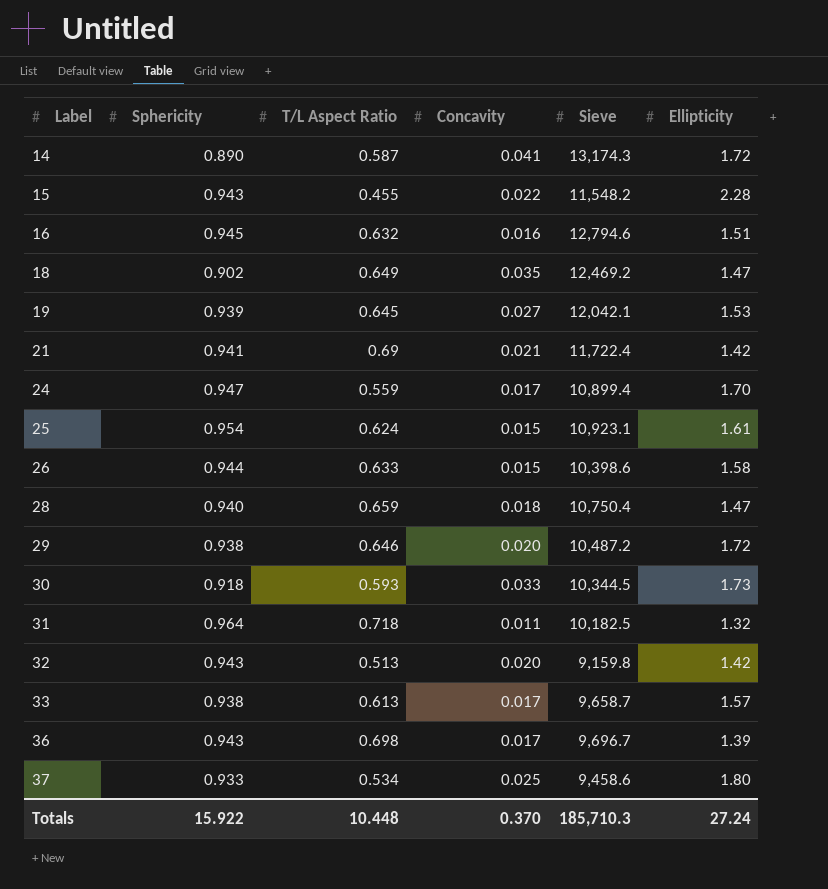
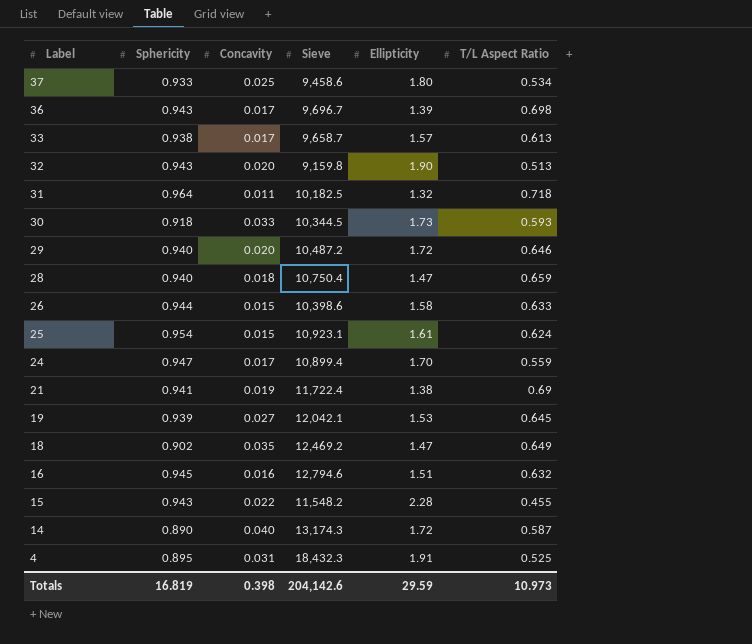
row order: Label ascending -> Label descending
column T/L Aspect Ratio | position: 3 -> 6
32 | Ellipticity: 1.42 -> 1.90
29 | Sphericity: 0.938 -> 0.940
21 | Concavity: 0.021 -> 0.019
21 | Ellipticity: 1.42 -> 1.38
14 | Concavity: 0.041 -> 0.040
row 4: none -> 0.895 | 0.031 | 18,432.3 | 1.91 | 0.525
Totals | Sphericity: 15.922 -> 16.819
Totals | Concavity: 0.370 -> 0.398
Totals | Sieve: 185,710.3 -> 204,142.6
Totals | Ellipticity: 27.24 -> 29.59
Totals | T/L Aspect Ratio: 10.448 -> 10.973

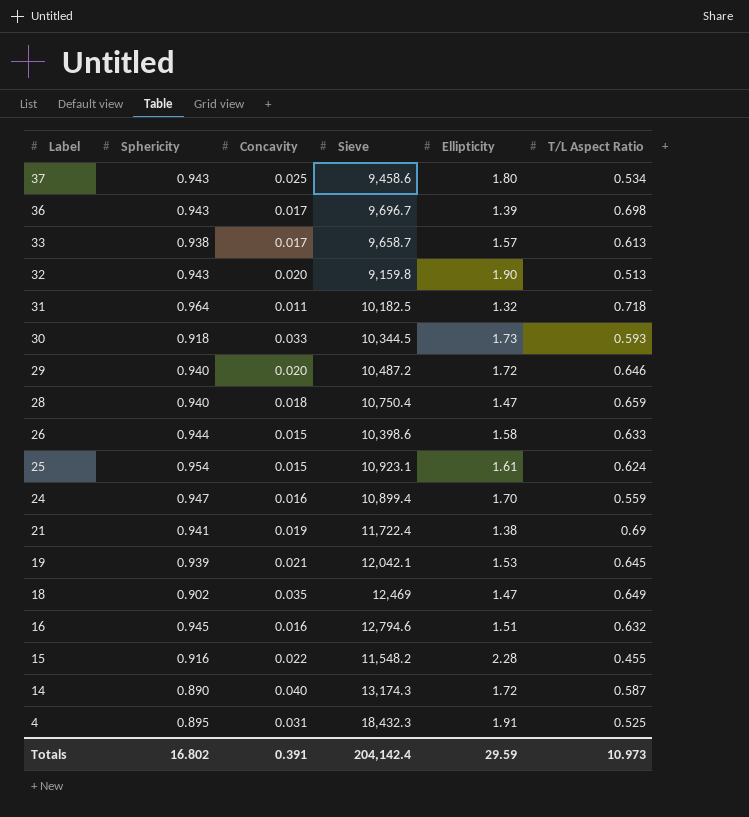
37 | Sphericity: 0.933 -> 0.943
24 | Concavity: 0.017 -> 0.016
19 | Concavity: 0.027 -> 0.021
18 | Sieve: 12,469.2 -> 12,469
15 | Sphericity: 0.943 -> 0.916
Totals | Sphericity: 16.819 -> 16.802
Totals | Concavity: 0.398 -> 0.391
Totals | Sieve: 204,142.6 -> 204,142.4

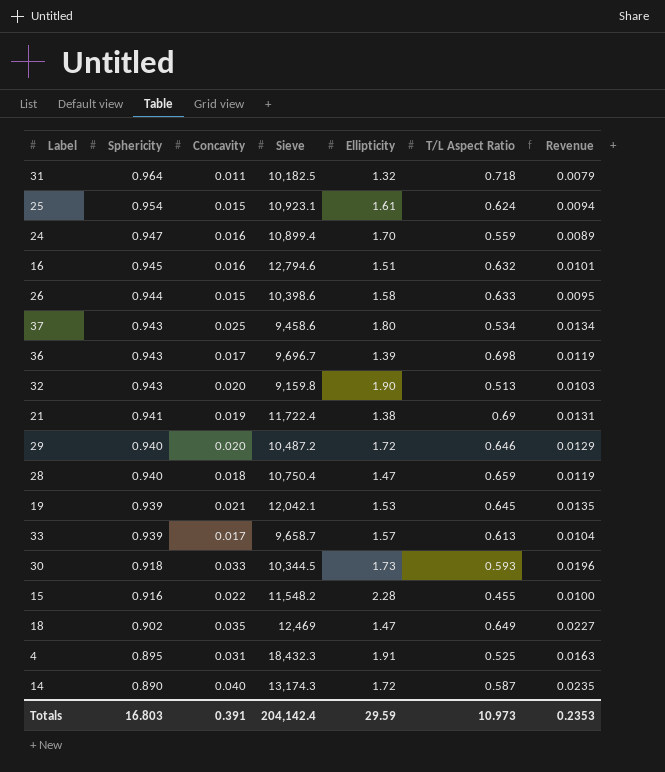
row order: Label descending -> Sphericity descending
column Revenue | formula: none -> [Concavity] * [T/L Aspect Ratio]
33 | Sphericity: 0.938 -> 0.939
Totals | Sphericity: 16.802 -> 16.803

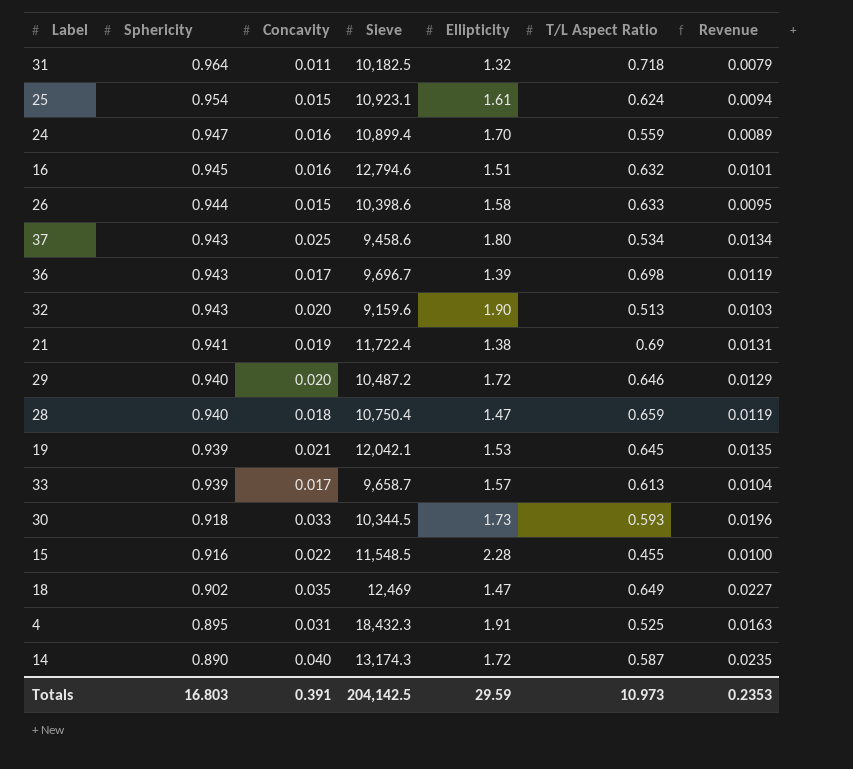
32 | Sieve: 9,159.8 -> 9,159.6
15 | Sieve: 11,548.2 -> 11,548.5
Totals | Sieve: 204,142.4 -> 204,142.5

